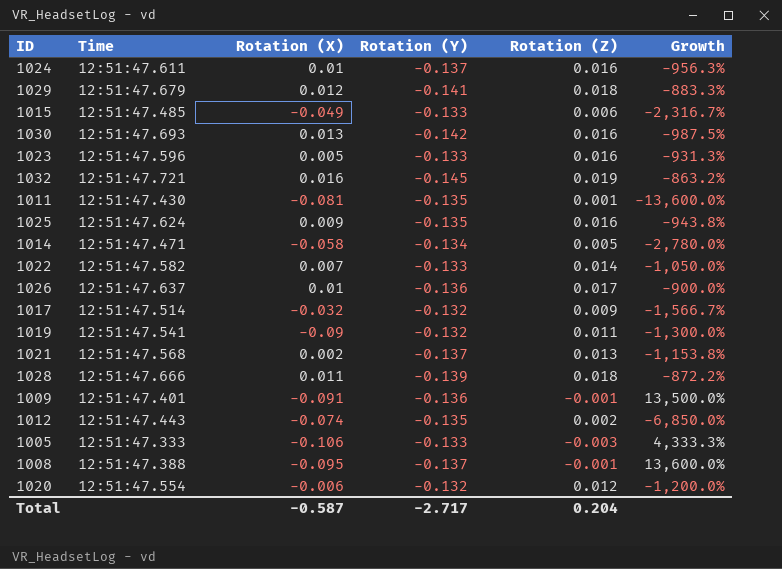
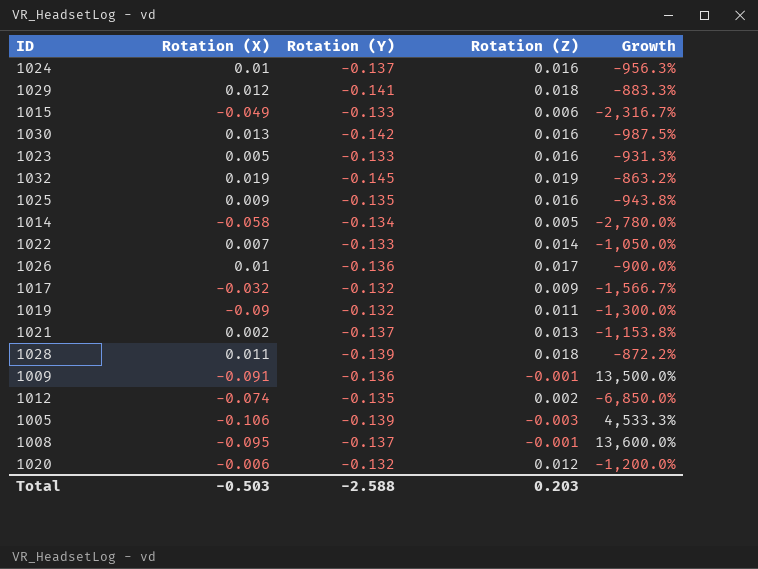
column Time | position: 2 -> none
row 1011: 12:51:47.430 | -0.081 | -0.135 | 0.001 | -13,600.0% -> none
1032 | Rotation (X): 0.016 -> 0.019
1005 | Rotation (Y): -0.133 -> -0.139
1005 | Growth: 4,333.3% -> 4,533.3%
Total | Rotation (X): -0.587 -> -0.503
Total | Rotation (Y): -2.717 -> -2.588
Total | Rotation (Z): 0.204 -> 0.203

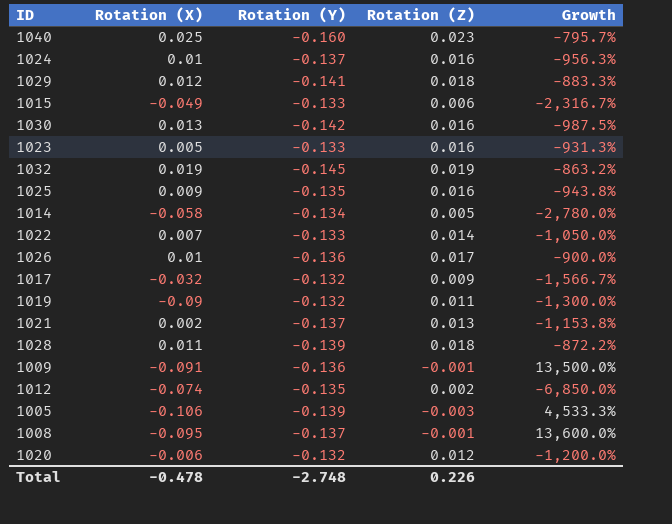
row 1040: none -> 0.025 | -0.160 | 0.023 | -795.7%
Total | Rotation (X): -0.503 -> -0.478
Total | Rotation (Y): -2.588 -> -2.748
Total | Rotation (Z): 0.203 -> 0.226

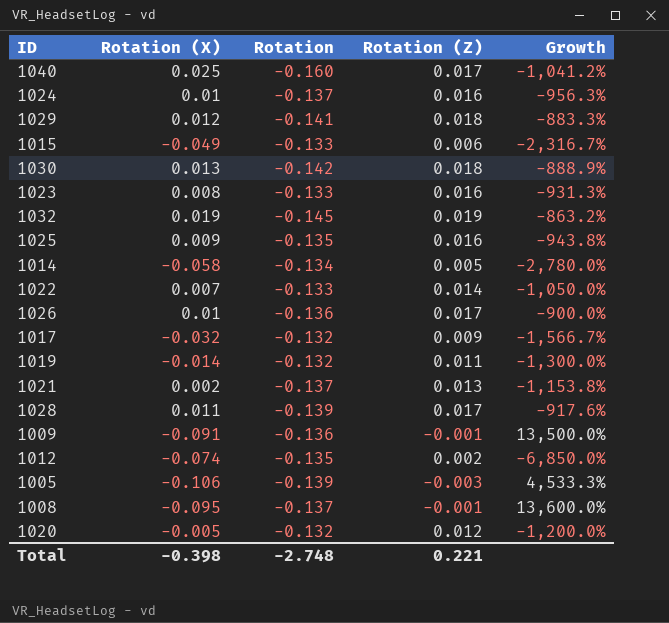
column name: Rotation (Y) -> Rotation
1040 | Rotation (Z): 0.023 -> 0.017
1040 | Growth: -795.7% -> -1,041.2%
1030 | Rotation (Z): 0.016 -> 0.018
1030 | Growth: -987.5% -> -888.9%
1023 | Rotation (X): 0.005 -> 0.008
1019 | Rotation (X): -0.09 -> -0.014
1028 | Rotation (Z): 0.018 -> 0.017
1028 | Growth: -872.2% -> -917.6%
1020 | Rotation (X): -0.006 -> -0.005
Total | Rotation (X): -0.478 -> -0.398
Total | Rotation (Z): 0.226 -> 0.221

